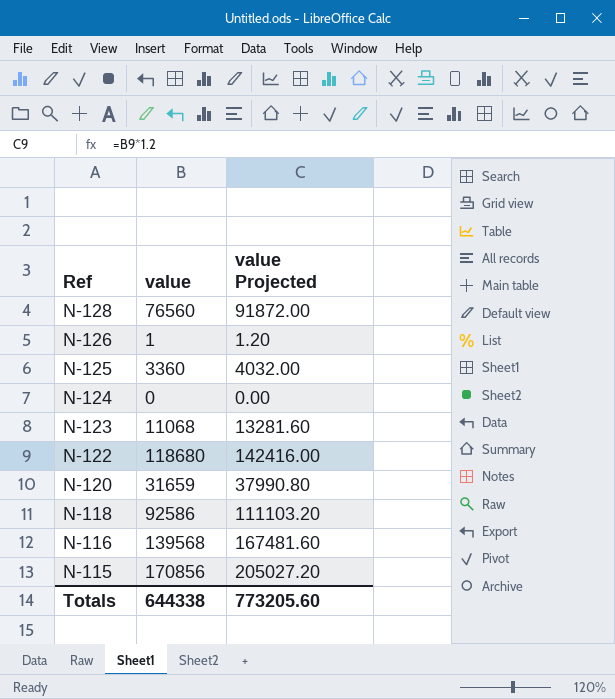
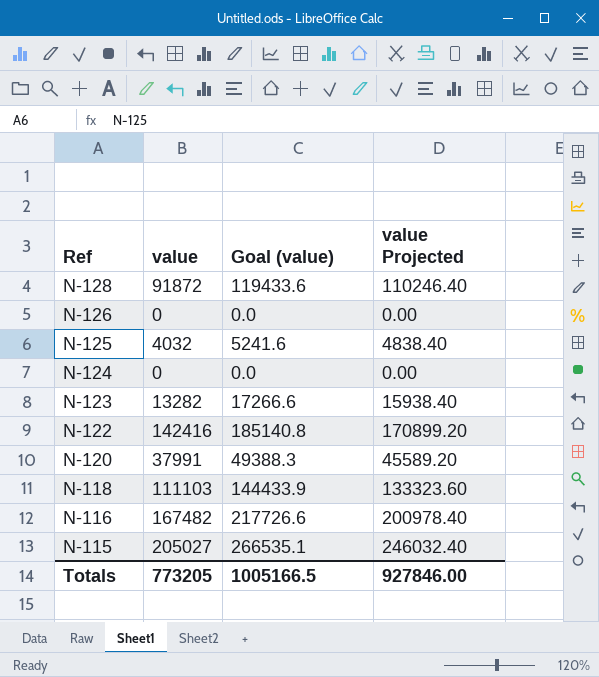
column Goal (value) | formula: none -> [value] * 1.3
N-128 | value: 76560 -> 91872
N-128 | value Projected: 91872.00 -> 110246.40
N-126 | value: 1 -> 0
N-126 | value Projected: 1.20 -> 0.00
N-125 | value: 3360 -> 4032
N-125 | value Projected: 4032.00 -> 4838.40
N-123 | value: 11068 -> 13282
N-123 | value Projected: 13281.60 -> 15938.40
N-122 | value: 118680 -> 142416
N-122 | value Projected: 142416.00 -> 170899.20
N-120 | value: 31659 -> 37991
N-120 | value Projected: 37990.80 -> 45589.20
N-118 | value: 92586 -> 111103
N-118 | value Projected: 111103.20 -> 133323.60
N-116 | value: 139568 -> 167482
N-116 | value Projected: 167481.60 -> 200978.40
N-115 | value: 170856 -> 205027
N-115 | value Projected: 205027.20 -> 246032.40
Totals | value: 644338 -> 773205
Totals | value Projected: 773205.60 -> 927846.00

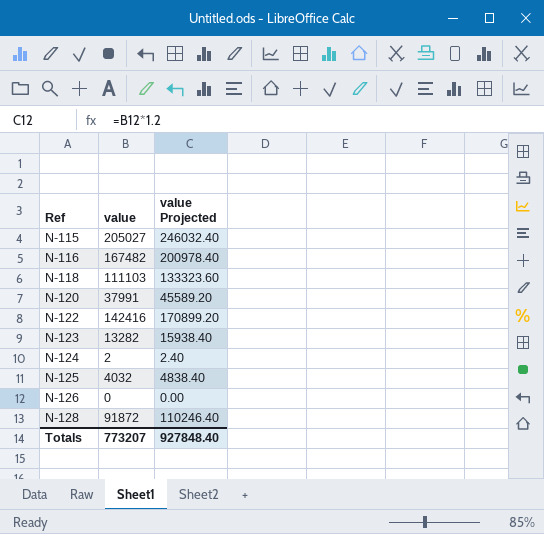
row order: Ref descending -> Ref ascending
column Goal (value) | formula: [value] * 1.3 -> none
N-124 | value: 0 -> 2
N-124 | value Projected: 0.00 -> 2.40
Totals | value: 773205 -> 773207
Totals | value Projected: 927846.00 -> 927848.40

